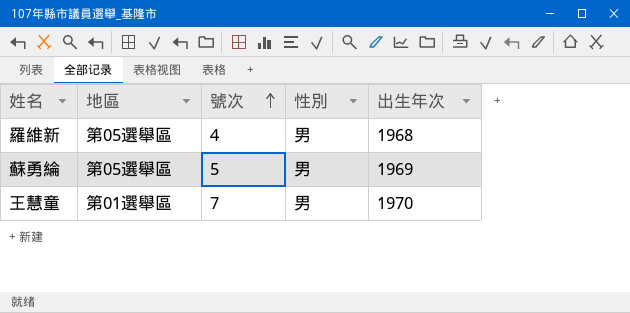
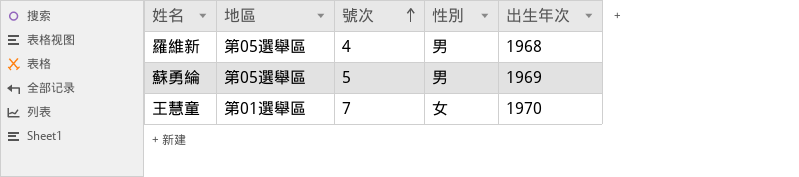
王慧童 | 性別: 男 -> 女

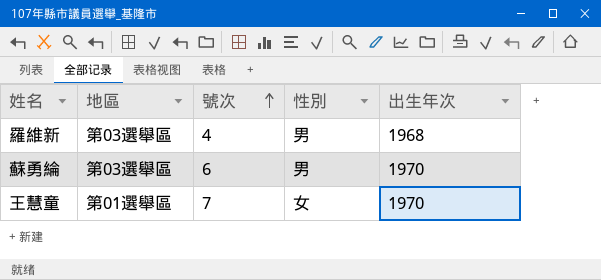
羅維新 | 地區: 第05選舉區 -> 第03選舉區
蘇勇綸 | 地區: 第05選舉區 -> 第03選舉區
蘇勇綸 | 號次: 5 -> 6
蘇勇綸 | 出生年次: 1969 -> 1970

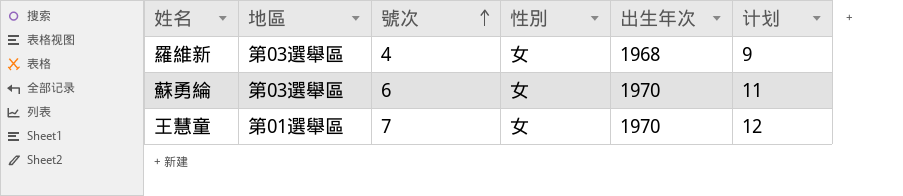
column 计划 | formula: none -> [號次] + 5
羅維新 | 性別: 男 -> 女
蘇勇綸 | 性別: 男 -> 女

